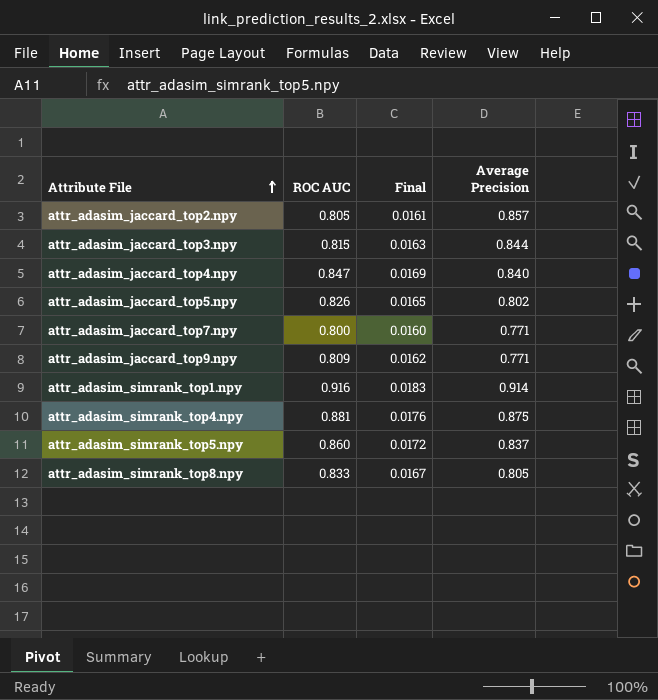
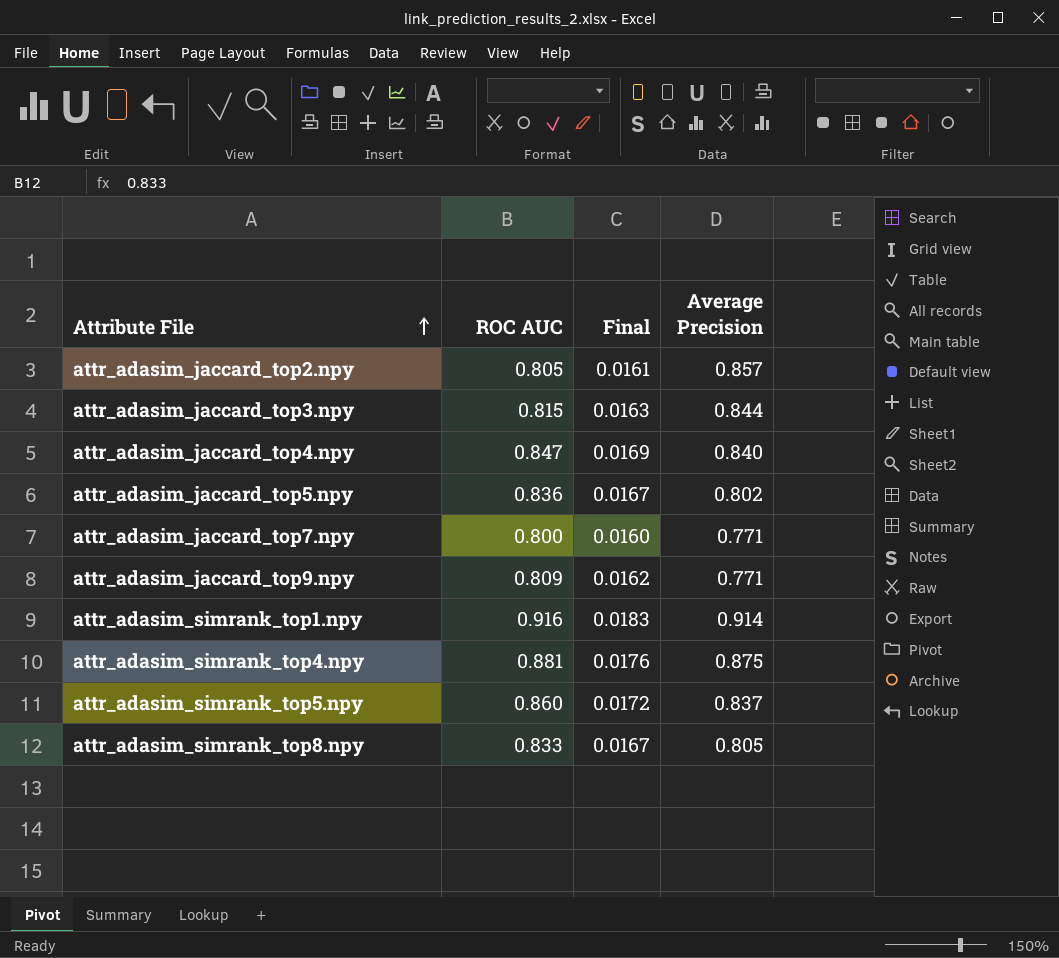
attr_adasim_jaccard_top5.npy | ROC AUC: 0.826 -> 0.836
attr_adasim_jaccard_top5.npy | Final: 0.0165 -> 0.0167

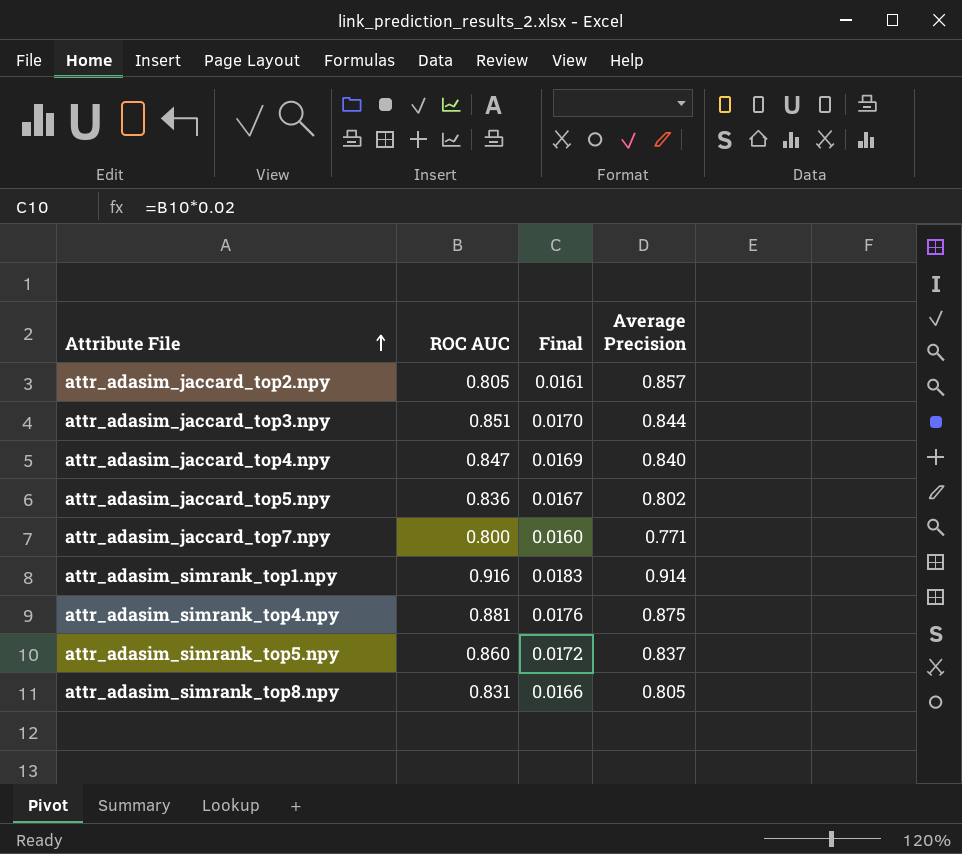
row attr_adasim_jaccard_top9.npy: 0.809 | 0.0162 | 0.771 -> none
attr_adasim_jaccard_top3.npy | ROC AUC: 0.815 -> 0.851
attr_adasim_jaccard_top3.npy | Final: 0.0163 -> 0.0170
attr_adasim_simrank_top8.npy | ROC AUC: 0.833 -> 0.831
attr_adasim_simrank_top8.npy | Final: 0.0167 -> 0.0166

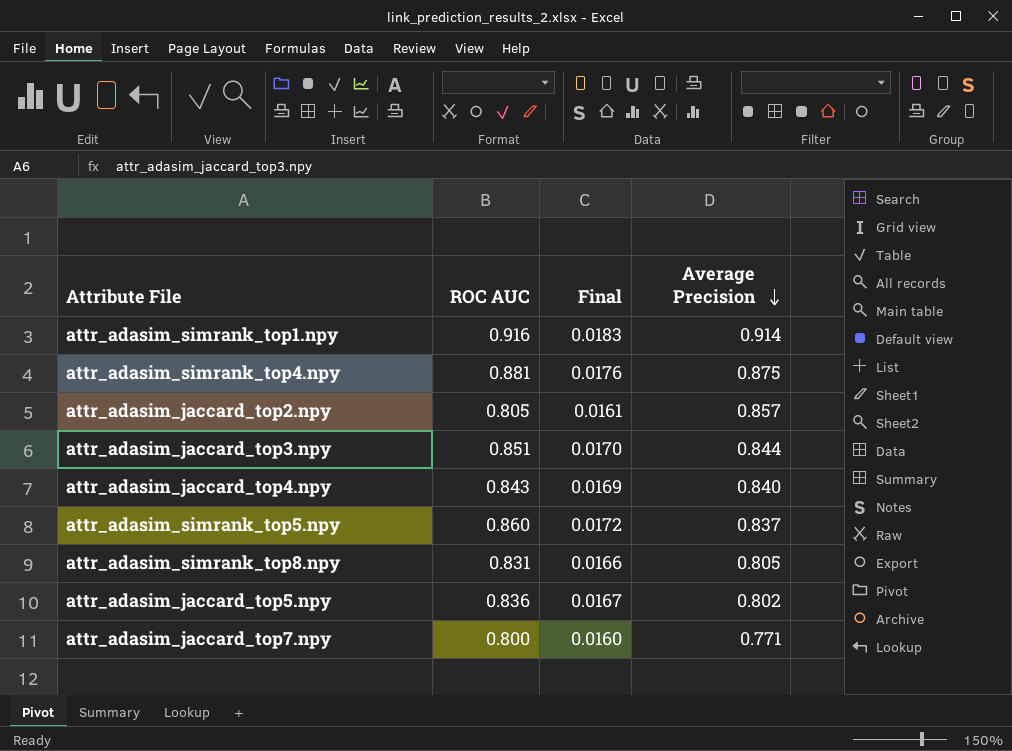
row order: Attribute File ascending -> Average Precision descending
attr_adasim_jaccard_top4.npy | ROC AUC: 0.847 -> 0.843

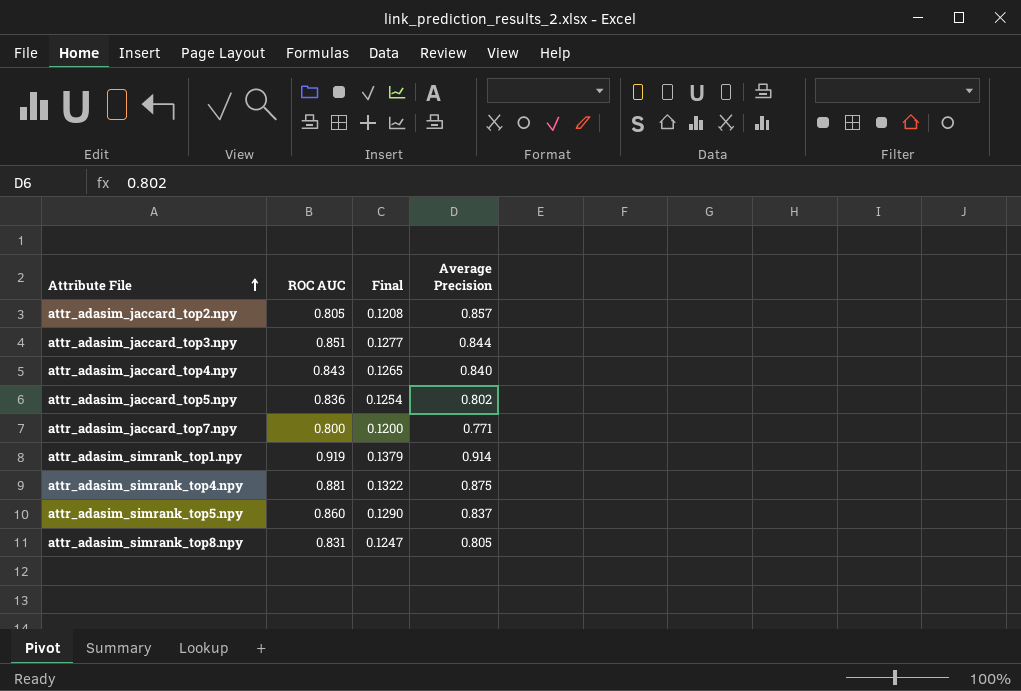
row order: Average Precision descending -> Attribute File ascending
column Final | formula: [ROC AUC] * 0.02 -> [ROC AUC] * 0.15
attr_adasim_simrank_top1.npy | ROC AUC: 0.916 -> 0.919

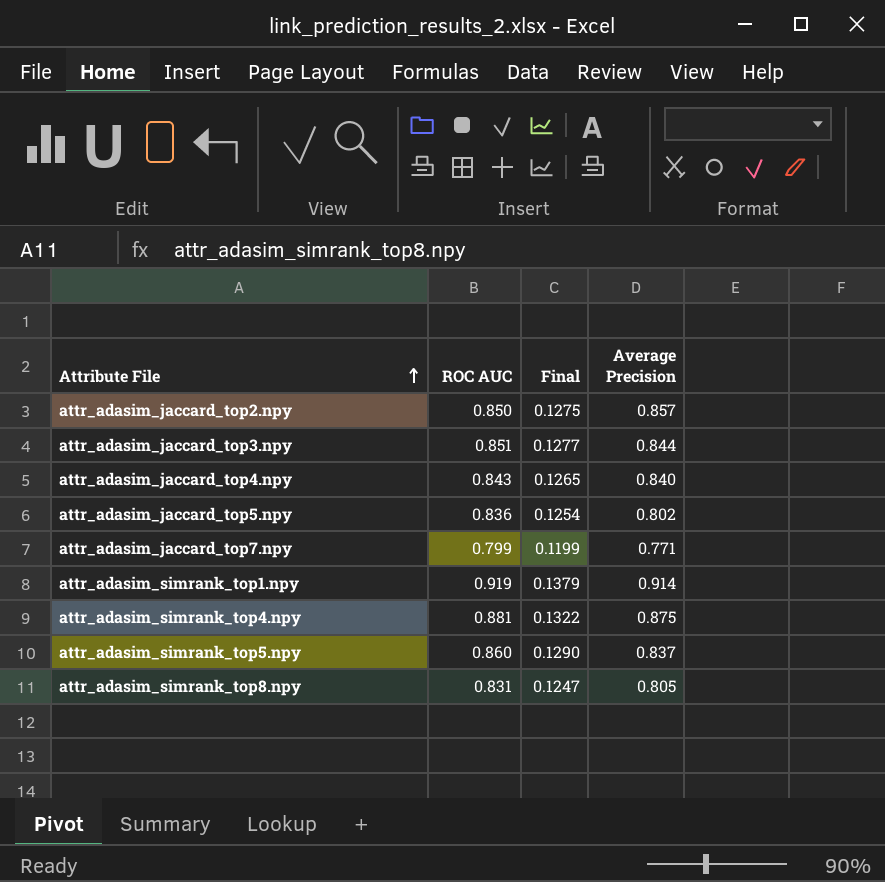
attr_adasim_jaccard_top2.npy | ROC AUC: 0.805 -> 0.850
attr_adasim_jaccard_top2.npy | Final: 0.1208 -> 0.1275
attr_adasim_jaccard_top7.npy | ROC AUC: 0.800 -> 0.799
attr_adasim_jaccard_top7.npy | Final: 0.1200 -> 0.1199

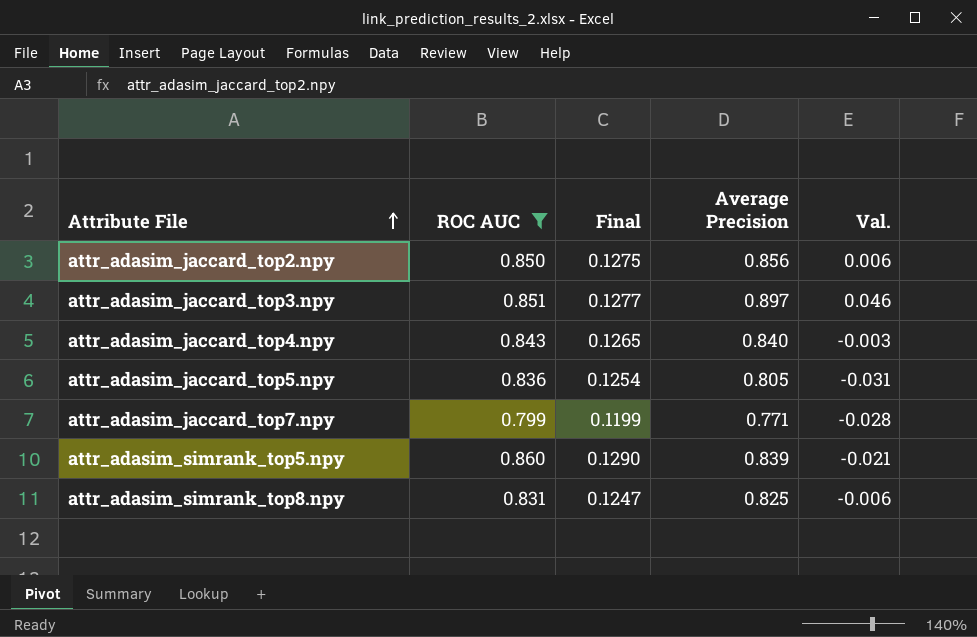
filter: none -> ROC AUC <= 0.860
column Val. | formula: none -> [Average Precision] - [ROC AUC]
attr_adasim_jaccard_top2.npy | Average Precision: 0.857 -> 0.856
attr_adasim_jaccard_top3.npy | Average Precision: 0.844 -> 0.897
attr_adasim_jaccard_top5.npy | Average Precision: 0.802 -> 0.805
attr_adasim_simrank_top5.npy | Average Precision: 0.837 -> 0.839
attr_adasim_simrank_top8.npy | Average Precision: 0.805 -> 0.825

